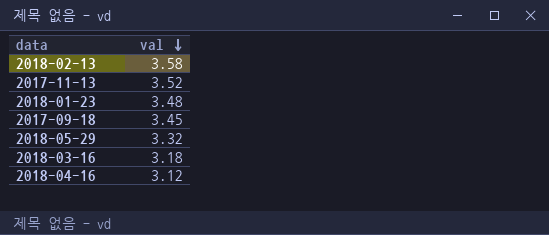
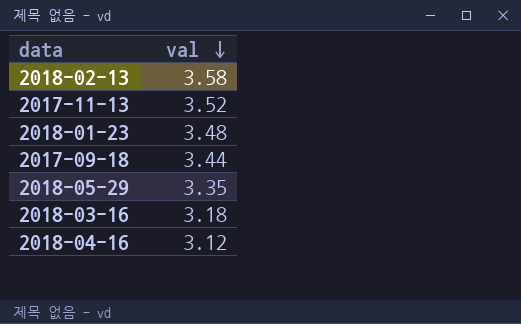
2017-09-18 | val: 3.45 -> 3.44
2018-05-29 | val: 3.32 -> 3.35

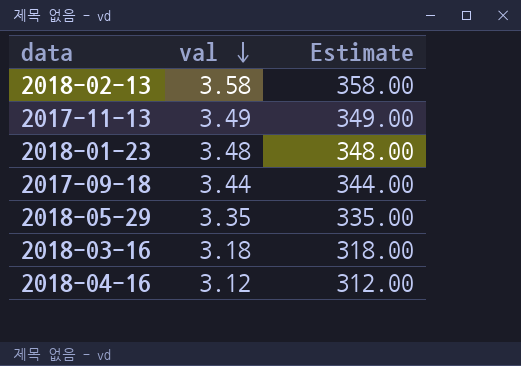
column Estimate | formula: none -> [val] * 100
2017-11-13 | val: 3.52 -> 3.49

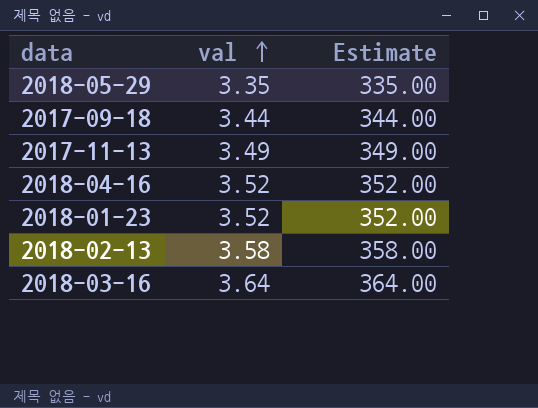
row order: val descending -> val ascending
2018-04-16 | val: 3.12 -> 3.52
2018-04-16 | Estimate: 312.00 -> 352.00
2018-01-23 | val: 3.48 -> 3.52
2018-01-23 | Estimate: 348.00 -> 352.00
2018-03-16 | val: 3.18 -> 3.64
2018-03-16 | Estimate: 318.00 -> 364.00

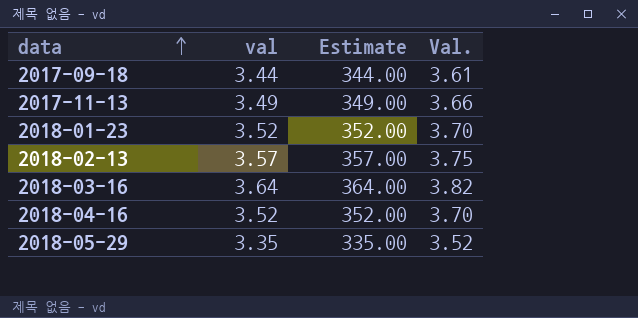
row order: val ascending -> data ascending
column Val. | formula: none -> [val] * 1.05
2018-02-13 | val: 3.58 -> 3.57
2018-02-13 | Estimate: 358.00 -> 357.00

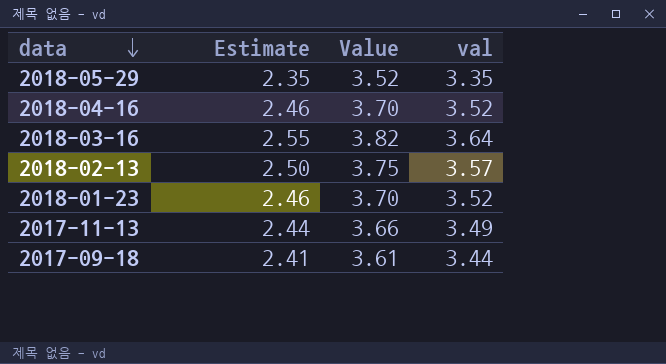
row order: data ascending -> data descending
column Estimate | formula: [val] * 100 -> [val] * 0.7
column name: Val. -> Value
column val | position: 2 -> 4

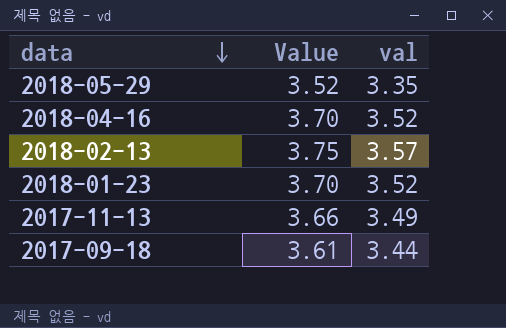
column Estimate | formula: [val] * 0.7 -> none
row 2018-03-16: 2.55 | 3.82 | 3.64 -> none

